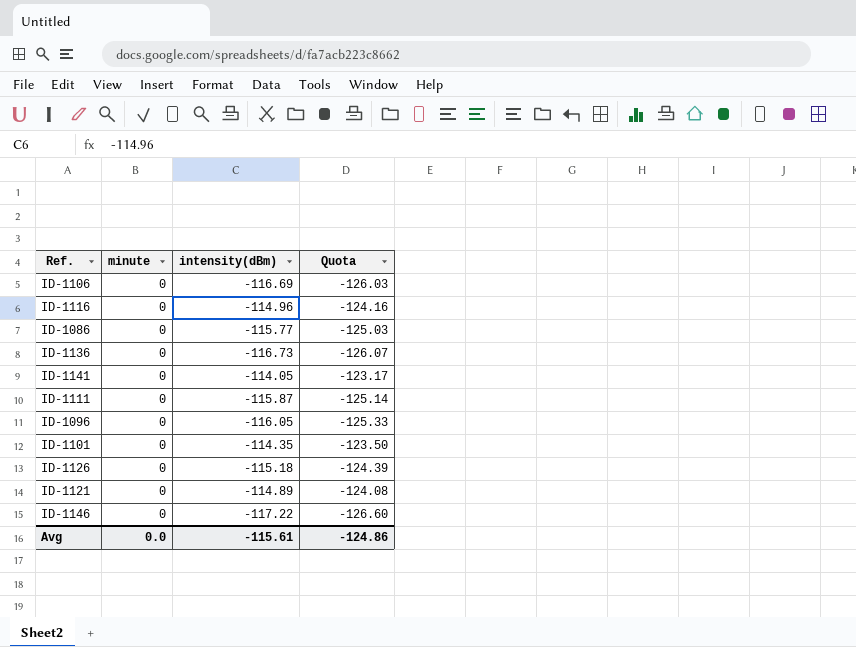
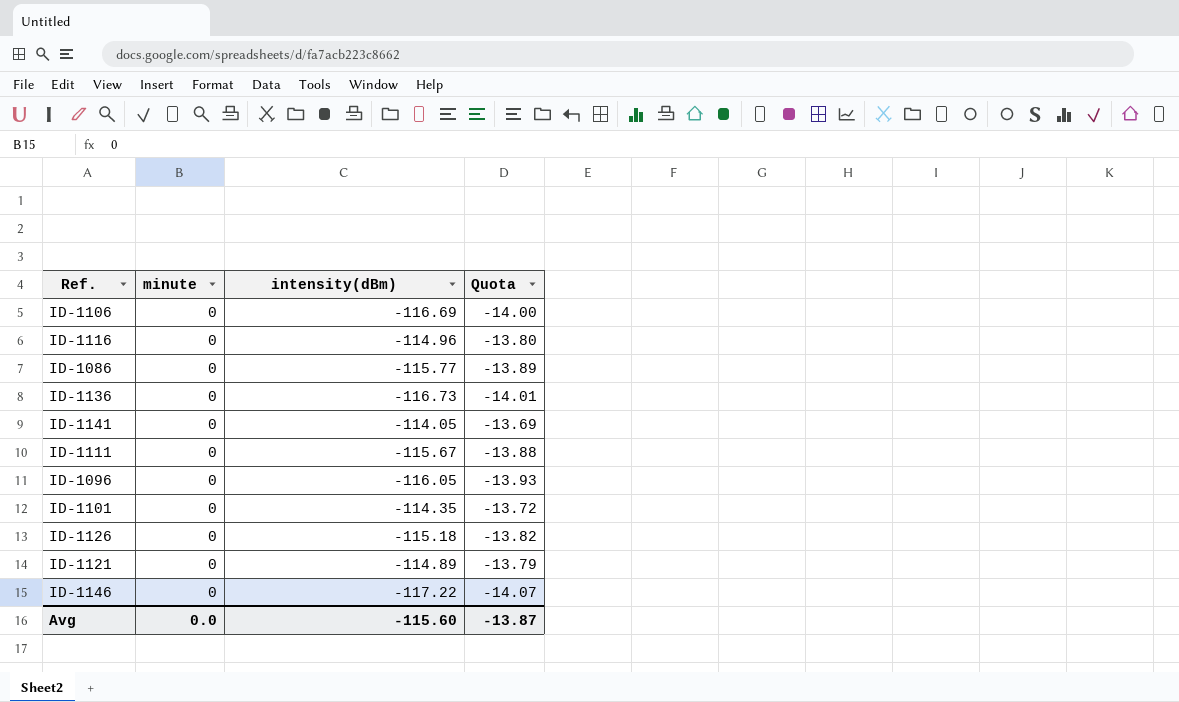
column Quota | formula: [intensity(dBm)] * 1.08 -> [intensity(dBm)] * 0.12
ID-1111 | intensity(dBm): -115.87 -> -115.67
Avg | intensity(dBm): -115.61 -> -115.60
Avg | Quota: -124.86 -> -13.87

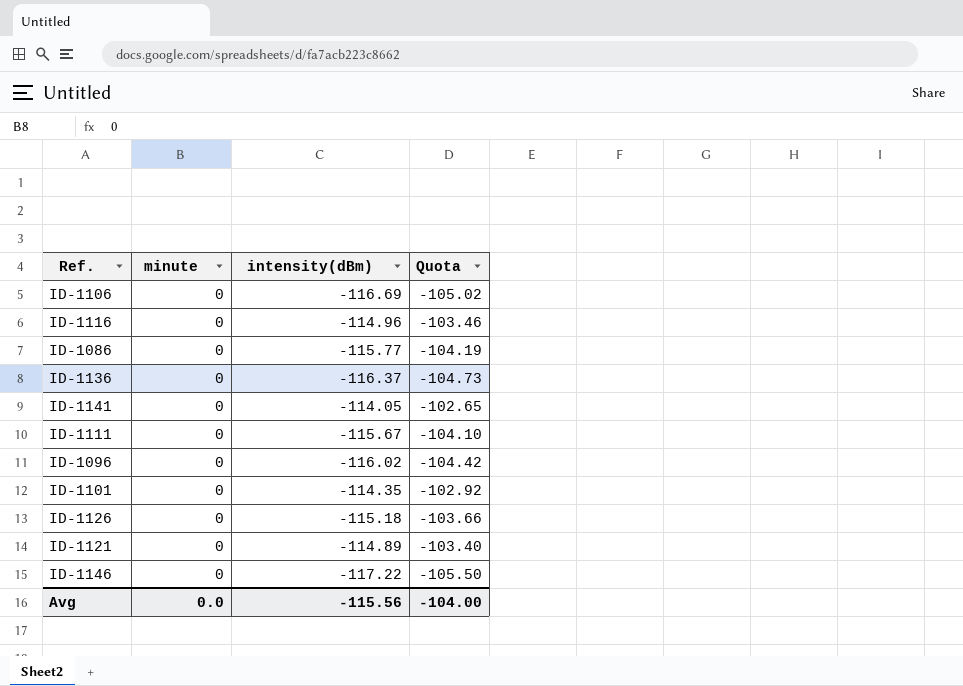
column Quota | formula: [intensity(dBm)] * 0.12 -> [intensity(dBm)] * 0.9
ID-1136 | intensity(dBm): -116.73 -> -116.37
ID-1096 | intensity(dBm): -116.05 -> -116.02
Avg | intensity(dBm): -115.60 -> -115.56
Avg | Quota: -13.87 -> -104.00

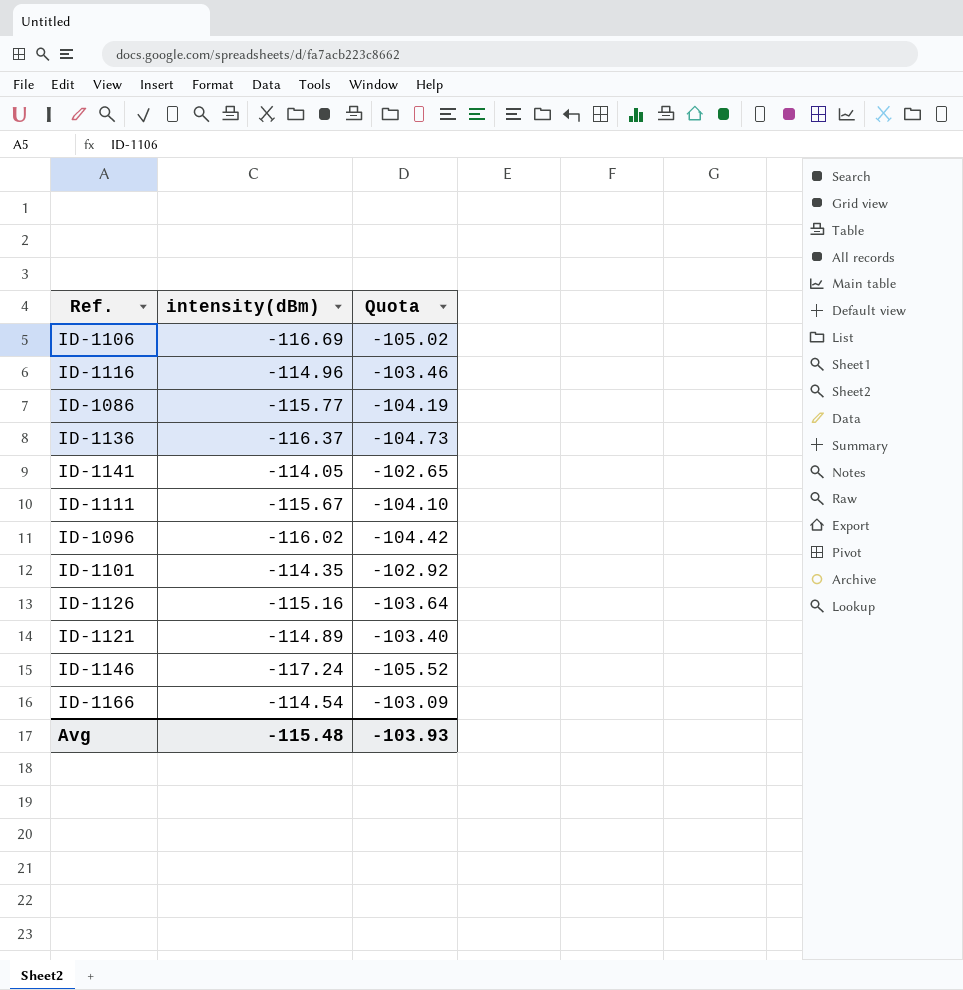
column minute | position: 2 -> none
ID-1126 | intensity(dBm): -115.18 -> -115.16
ID-1126 | Quota: -103.66 -> -103.64
ID-1146 | intensity(dBm): -117.22 -> -117.24
ID-1146 | Quota: -105.50 -> -105.52
row ID-1166: none -> -114.54 | -103.09
Avg | intensity(dBm): -115.56 -> -115.48
Avg | Quota: -104.00 -> -103.93

